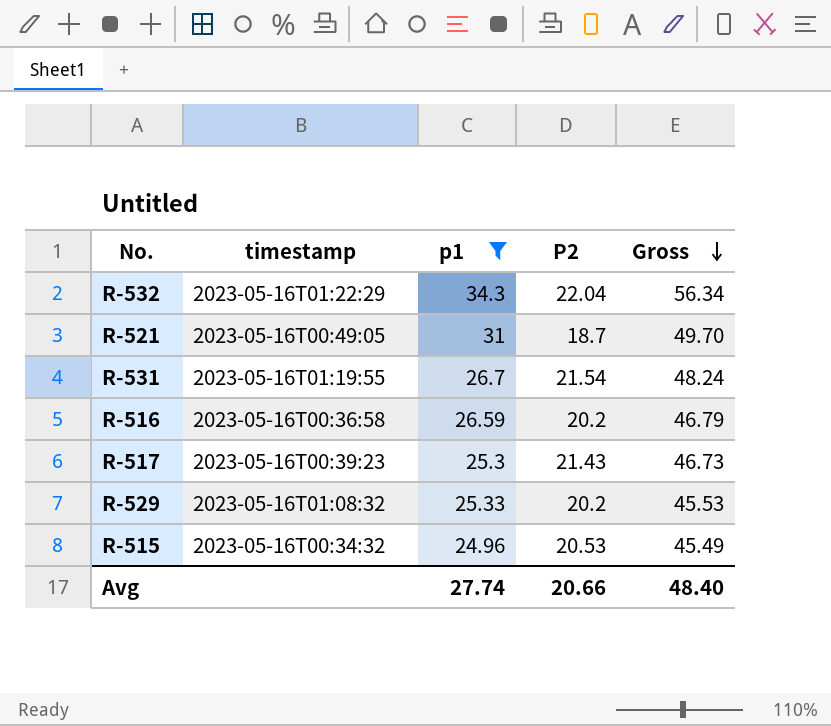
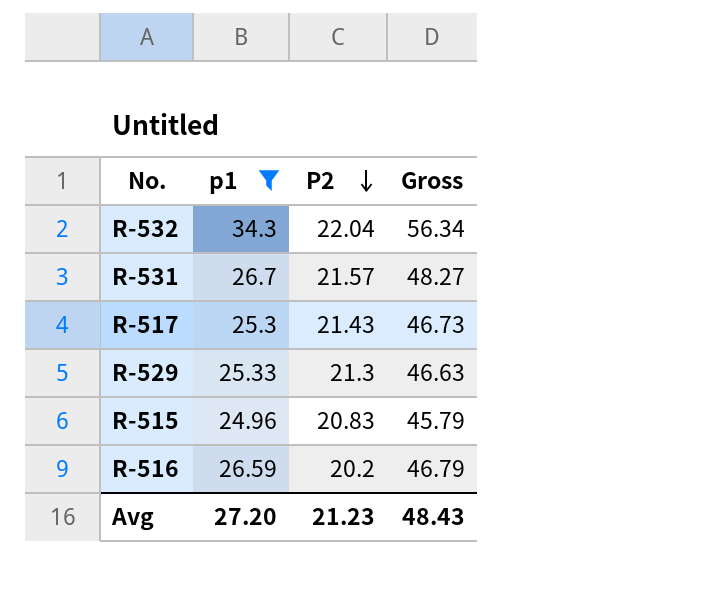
row order: Gross descending -> P2 descending
column timestamp | position: 2 -> none
row R-521: 2023-05-16T00:49:05 | 31 | 18.7 | 49.70 -> none
R-531 | P2: 21.54 -> 21.57
R-531 | Gross: 48.24 -> 48.27
R-529 | P2: 20.2 -> 21.3
R-529 | Gross: 45.53 -> 46.63
R-515 | P2: 20.53 -> 20.83
R-515 | Gross: 45.49 -> 45.79
Avg | p1: 27.74 -> 27.20
Avg | P2: 20.66 -> 21.23
Avg | Gross: 48.40 -> 48.43

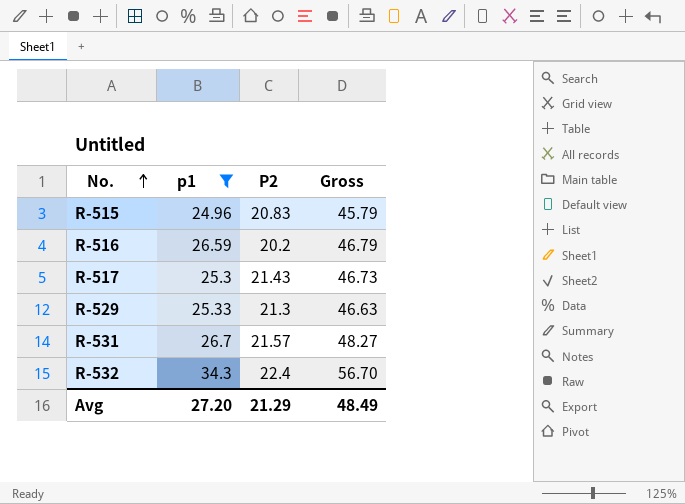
row order: P2 descending -> No. ascending
R-532 | P2: 22.04 -> 22.4
R-532 | Gross: 56.34 -> 56.70
Avg | P2: 21.23 -> 21.29
Avg | Gross: 48.43 -> 48.49

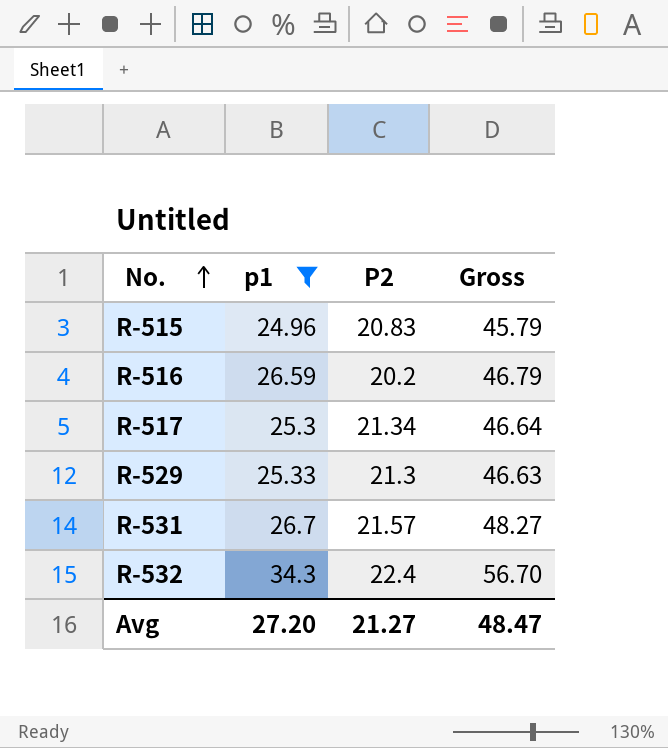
R-517 | P2: 21.43 -> 21.34
R-517 | Gross: 46.73 -> 46.64
Avg | P2: 21.29 -> 21.27
Avg | Gross: 48.49 -> 48.47

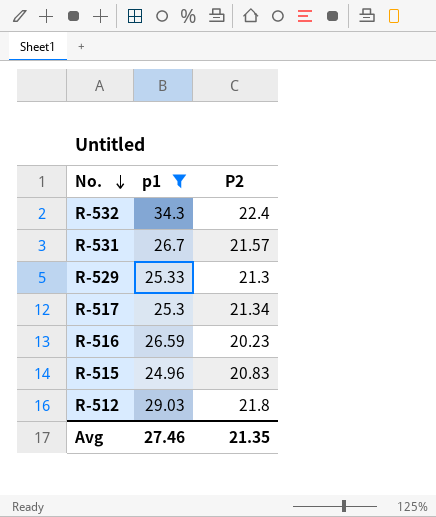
row order: No. ascending -> No. descending
column Gross | formula: [p1] + [P2] -> none
R-516 | P2: 20.2 -> 20.23
row R-512: none -> 29.03 | 21.8
Avg | p1: 27.20 -> 27.46
Avg | P2: 21.27 -> 21.35

